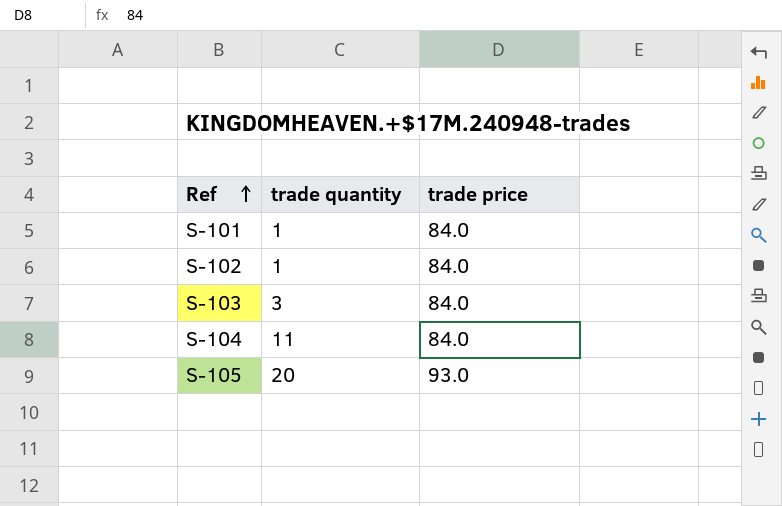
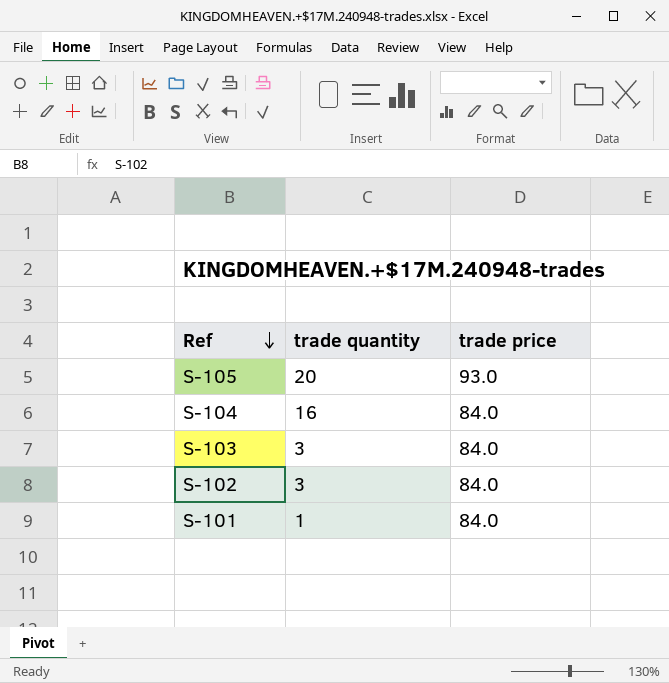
row order: Ref ascending -> Ref descending
S-104 | trade quantity: 11 -> 16
S-102 | trade quantity: 1 -> 3

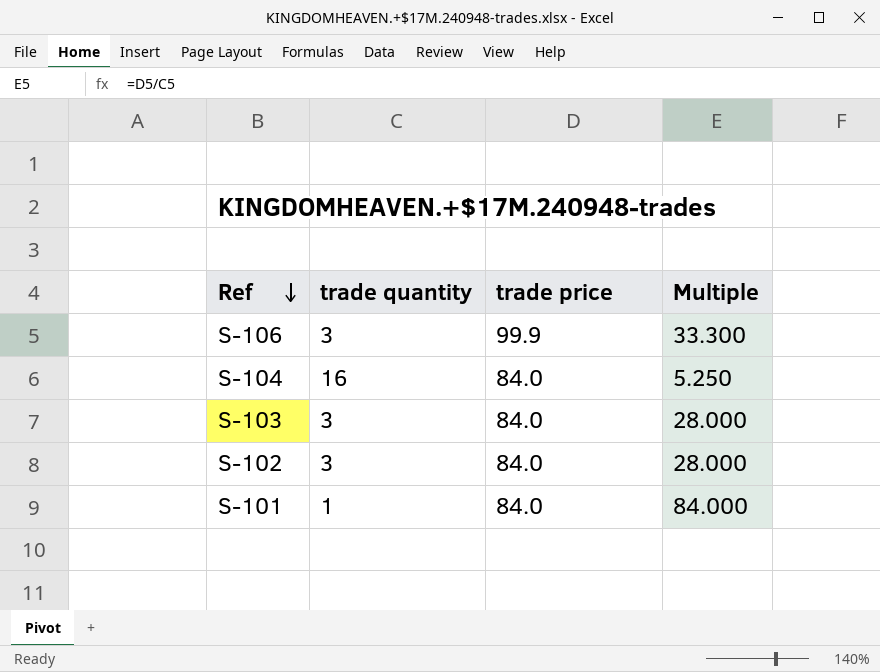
column Multiple | formula: none -> [trade price] / [trade quantity]
row S-105: 20 | 93.0 -> none
row S-106: none -> 3 | 99.9 | 33.300

